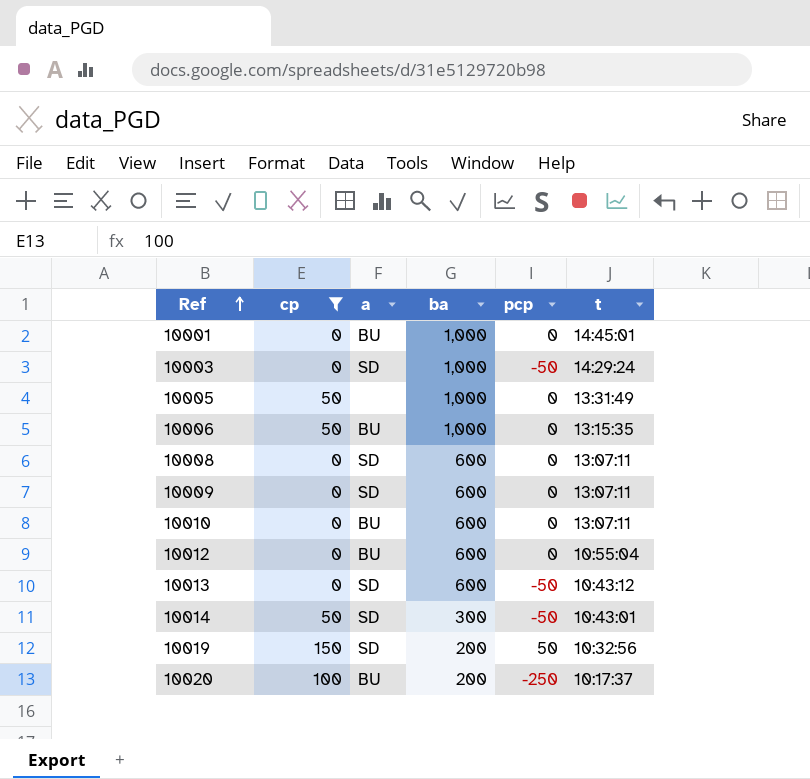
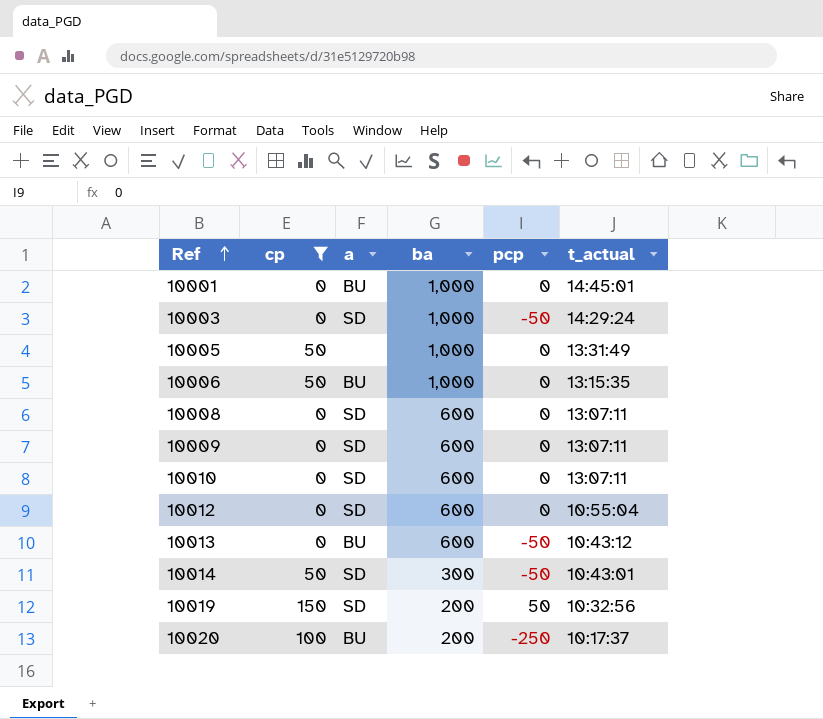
column name: t -> t_actual
10010 | a: BU -> SD
10012 | a: BU -> SD
10013 | a: SD -> BU

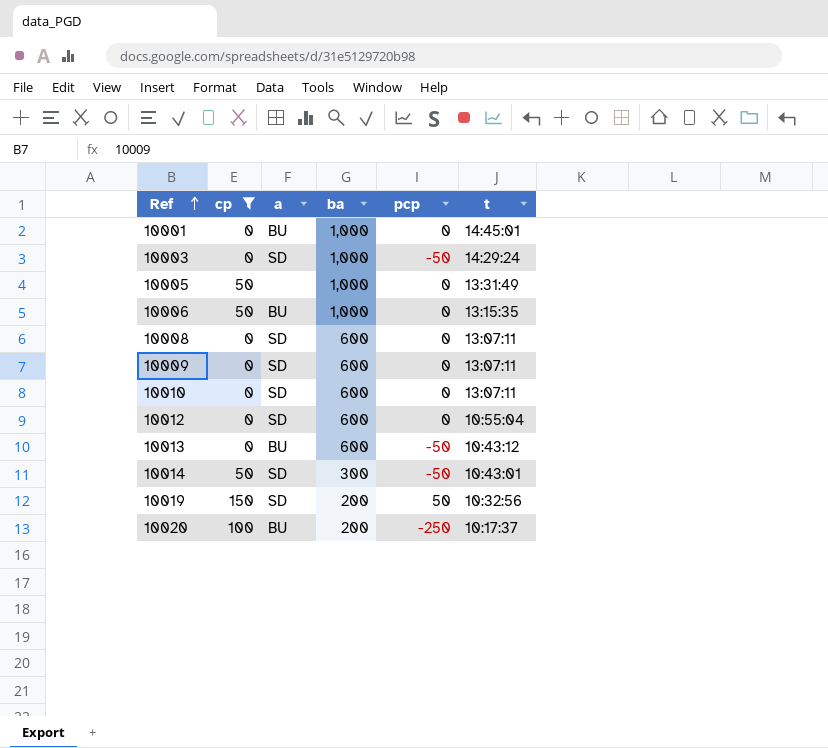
column name: t_actual -> t

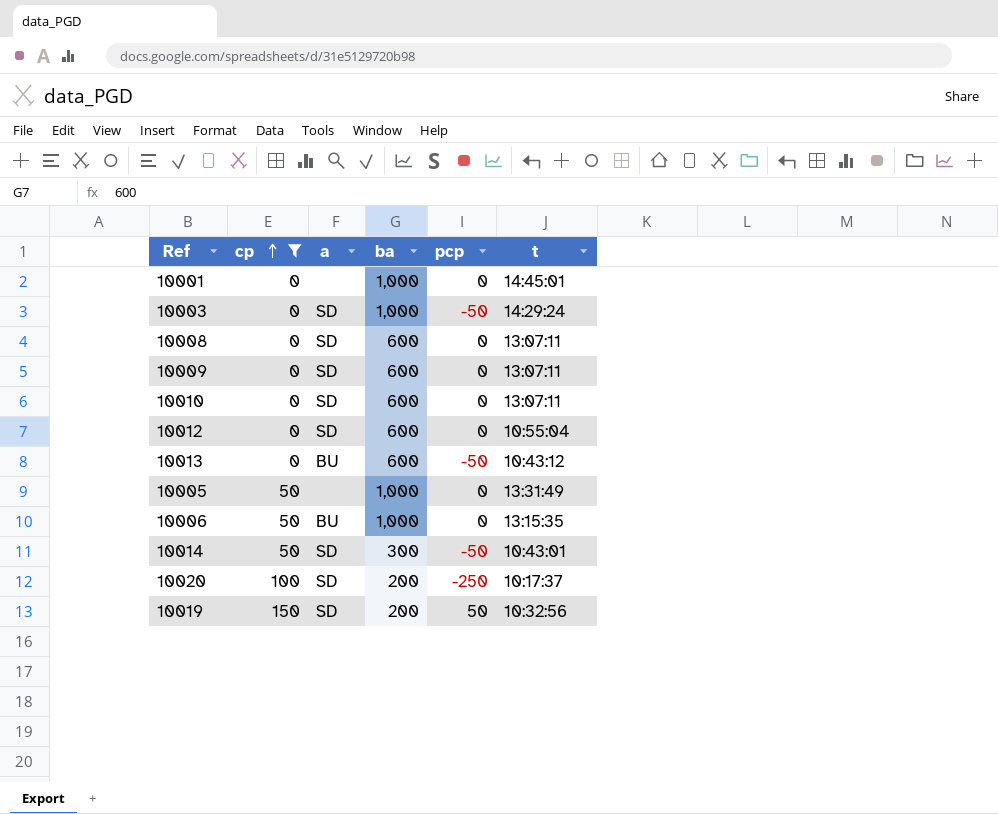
row order: Ref ascending -> cp ascending
10001 | a: BU -> none
10020 | a: BU -> SD

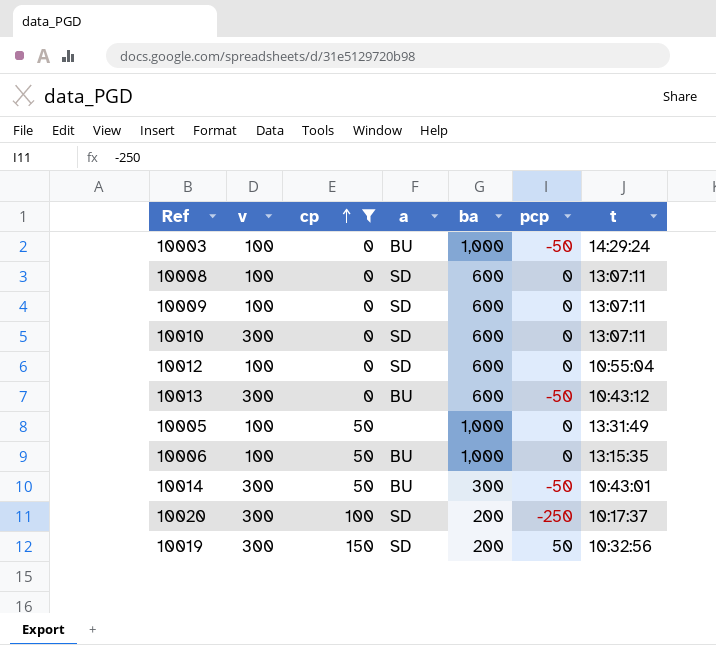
column v | position: none -> 2
row 10001: 0 | none | 1,000 | 0 | 14:45:01 -> none
10003 | a: SD -> BU
10014 | a: SD -> BU

